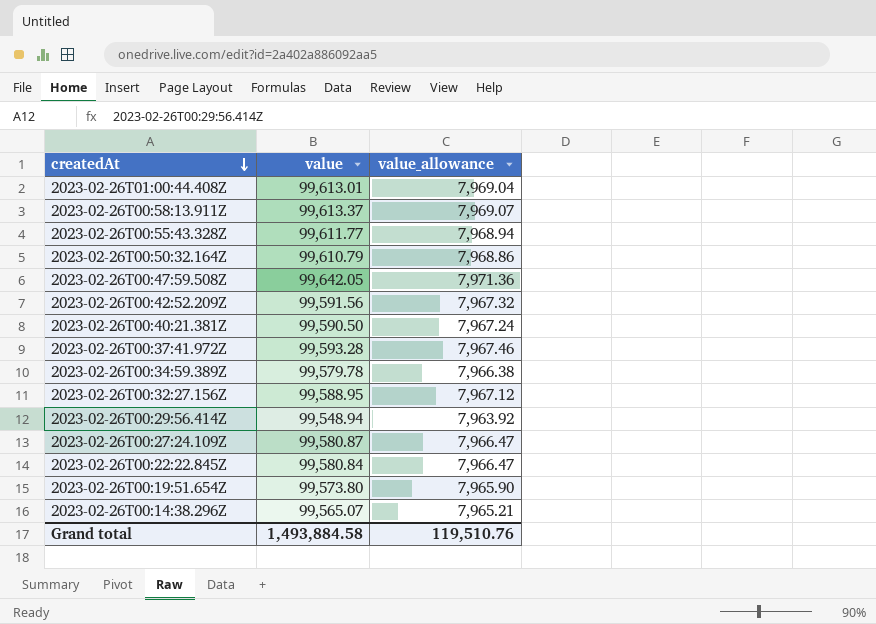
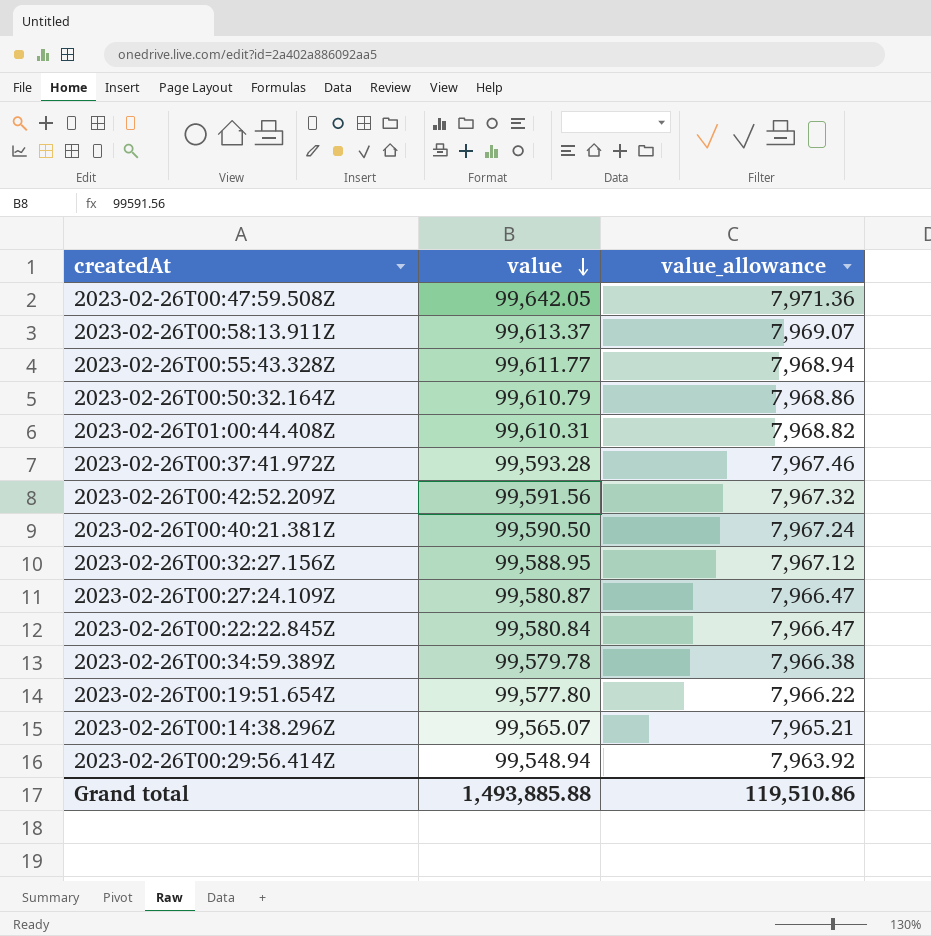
row order: createdAt descending -> value descending
2023-02-26T01:00:44.408Z | value: 99,613.01 -> 99,610.31
2023-02-26T01:00:44.408Z | value_allowance: 7,969.04 -> 7,968.82
2023-02-26T00:19:51.654Z | value: 99,573.80 -> 99,577.80
2023-02-26T00:19:51.654Z | value_allowance: 7,965.90 -> 7,966.22
Grand total | value: 1,493,884.58 -> 1,493,885.88
Grand total | value_allowance: 119,510.76 -> 119,510.86

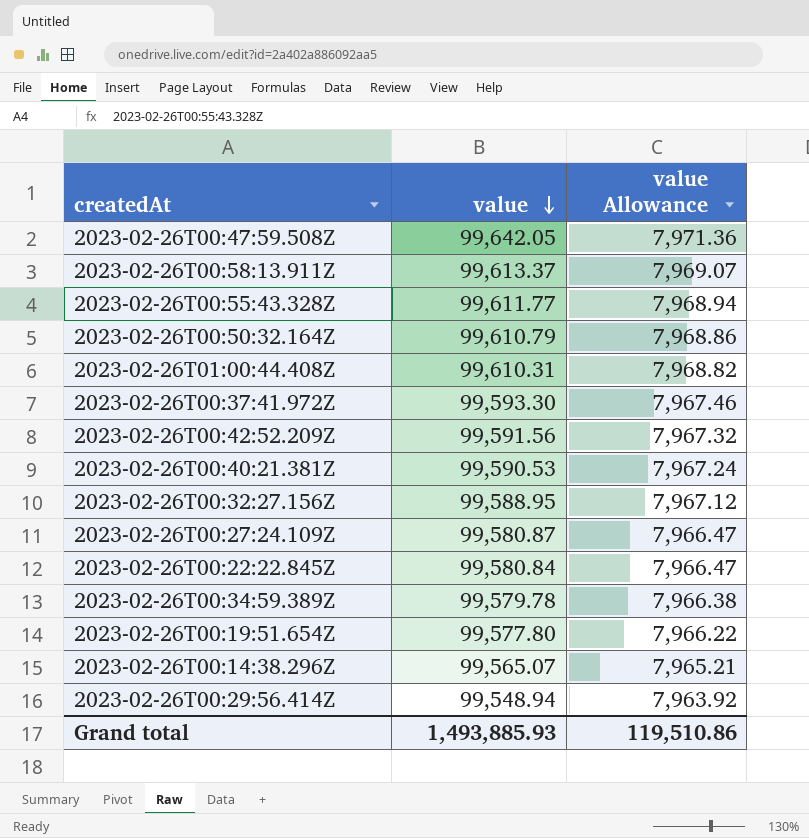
column name: value_allowance -> value Allowance
2023-02-26T00:37:41.972Z | value: 99,593.28 -> 99,593.30
2023-02-26T00:40:21.381Z | value: 99,590.50 -> 99,590.53
Grand total | value: 1,493,885.88 -> 1,493,885.93

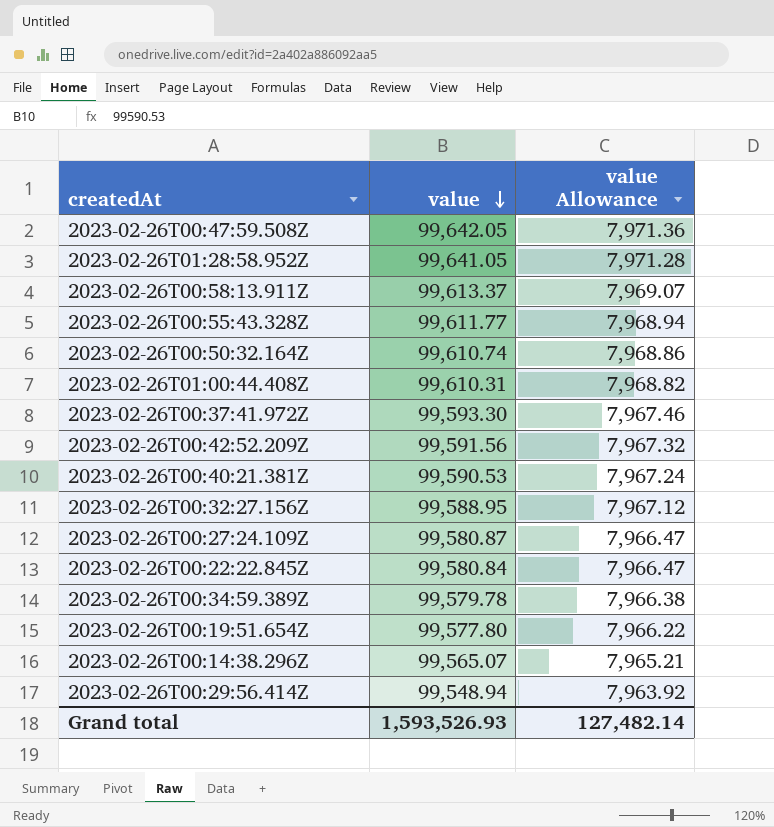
row 2023-02-26T01:28:58.952Z: none -> 99,641.05 | 7,971.28
2023-02-26T00:50:32.164Z | value: 99,610.79 -> 99,610.74
Grand total | value: 1,493,885.93 -> 1,593,526.93
Grand total | value Allowance: 119,510.86 -> 127,482.14

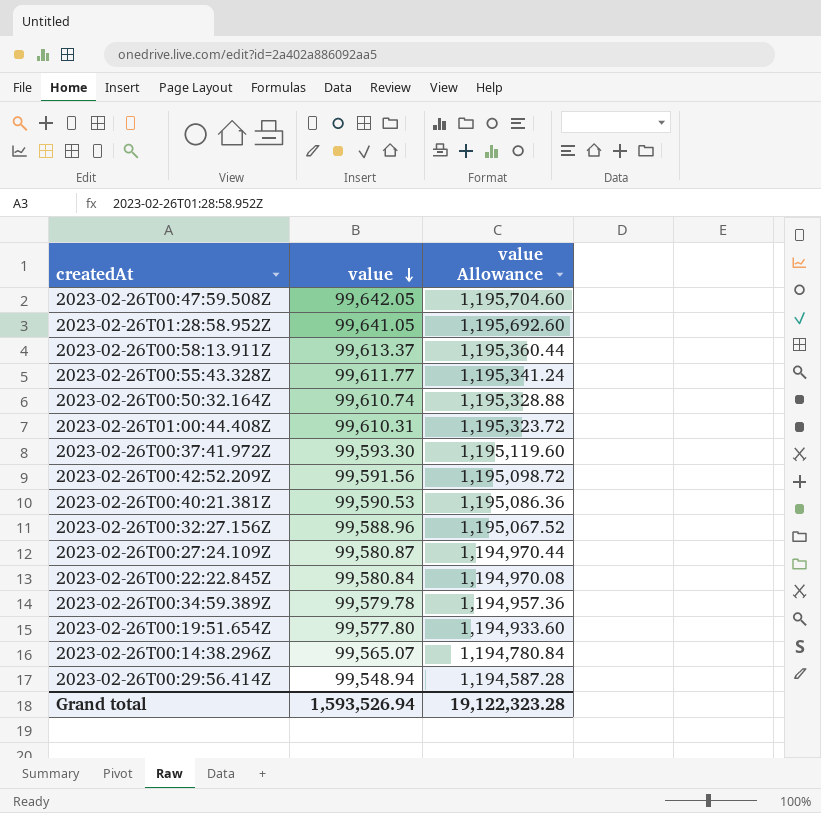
column value Allowance | formula: [value] * 0.08 -> [value] * 12
2023-02-26T00:32:27.156Z | value: 99,588.95 -> 99,588.96
Grand total | value: 1,593,526.93 -> 1,593,526.94
Grand total | value Allowance: 127,482.14 -> 19,122,323.28

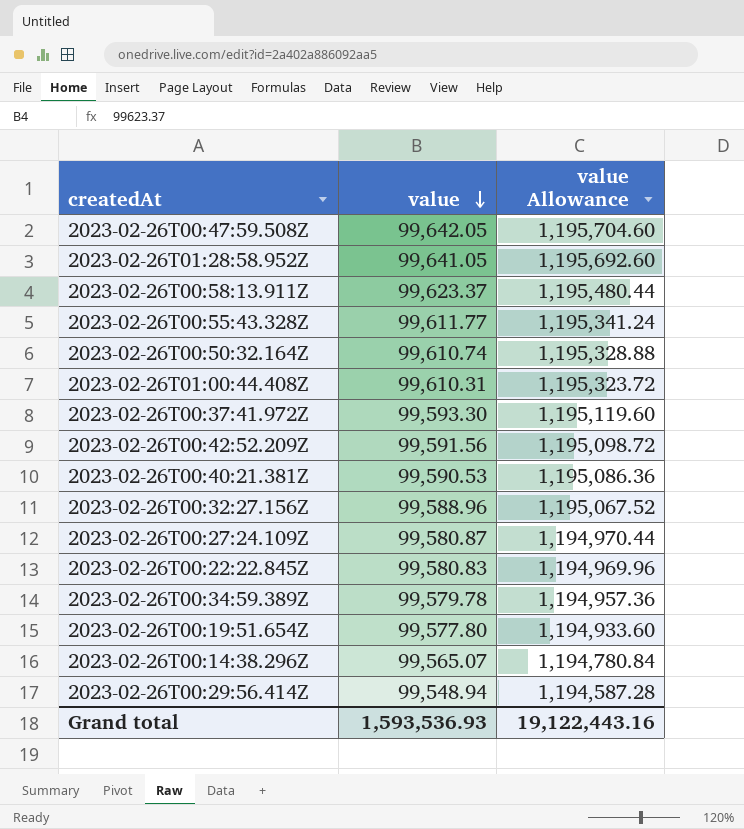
2023-02-26T00:58:13.911Z | value: 99,613.37 -> 99,623.37
2023-02-26T00:58:13.911Z | value Allowance: 1,195,360.44 -> 1,195,480.44
2023-02-26T00:22:22.845Z | value: 99,580.84 -> 99,580.83
2023-02-26T00:22:22.845Z | value Allowance: 1,194,970.08 -> 1,194,969.96
Grand total | value: 1,593,526.94 -> 1,593,536.93
Grand total | value Allowance: 19,122,323.28 -> 19,122,443.16

